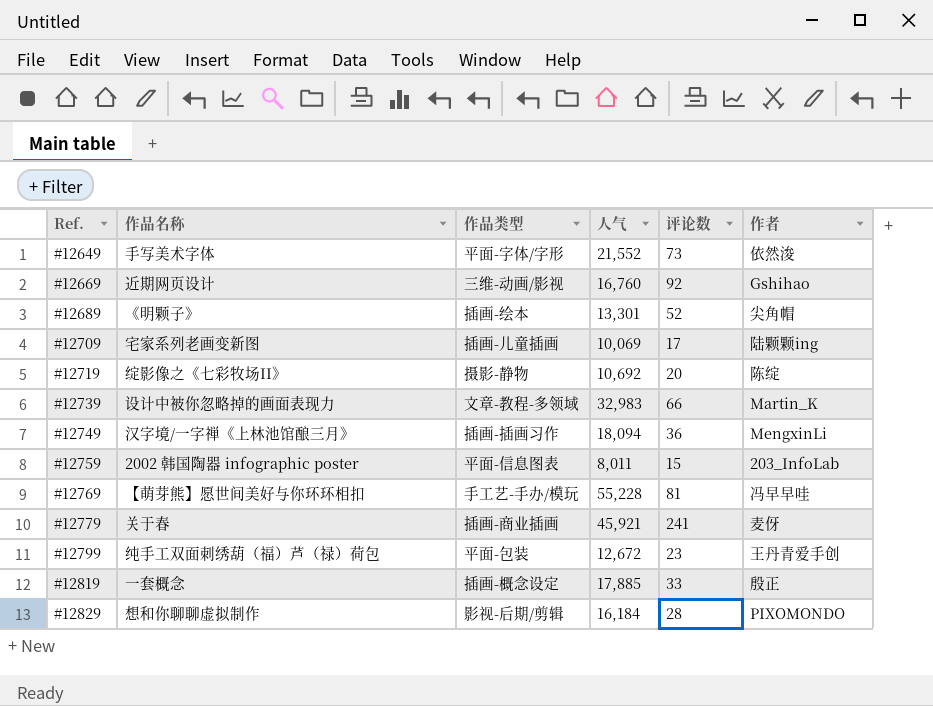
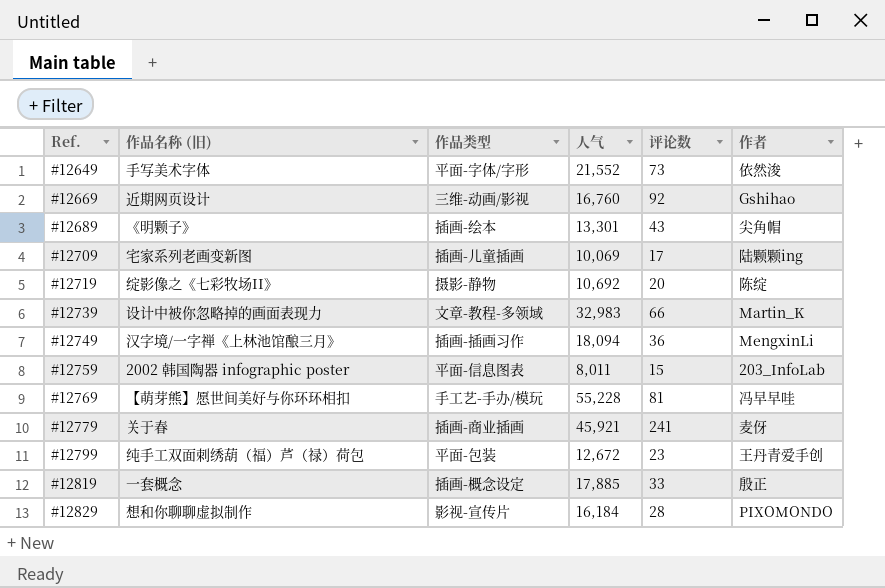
column name: 作品名称 -> 作品名称 (旧)
#12689 | 评论数: 52 -> 43
#12829 | 作品类型: 影视-后期/剪辑 -> 影视-宣传片

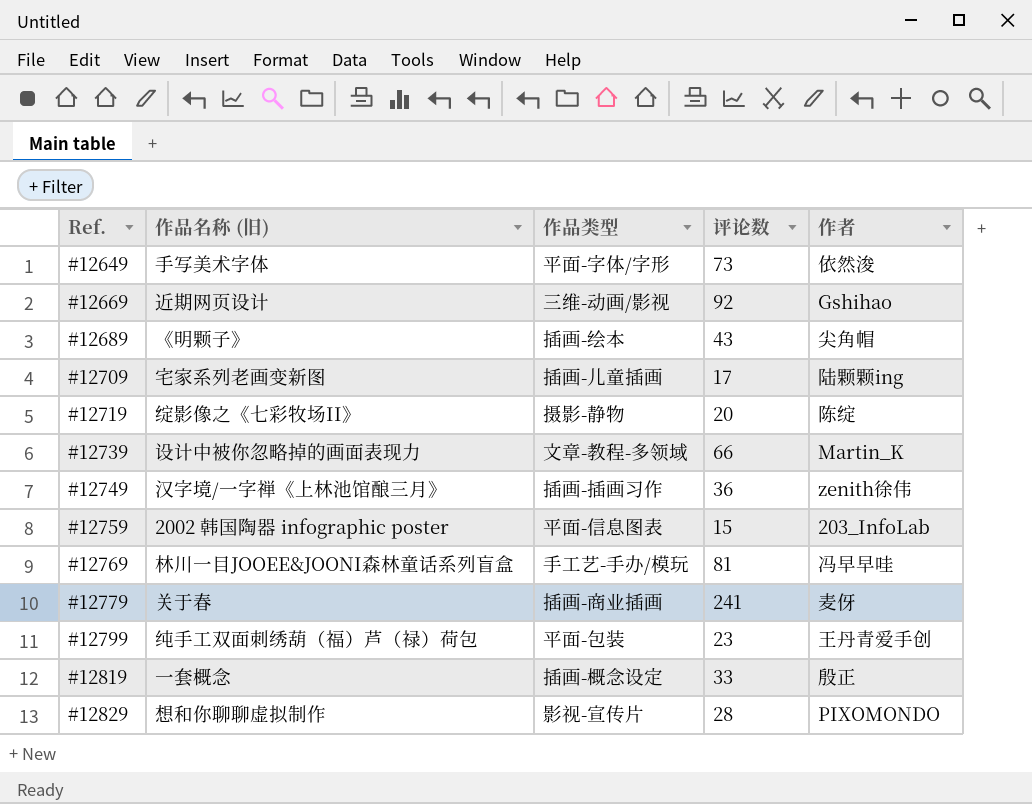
column 人气 | position: 4 -> none
#12749 | 作者: MengxinLi -> zenith徐伟
#12769 | 作品名称 (旧): 【萌芽熊】愿世间美好与你环环相扣 -> 林川一目JOOEE&JOONI森林童话系列盲盒

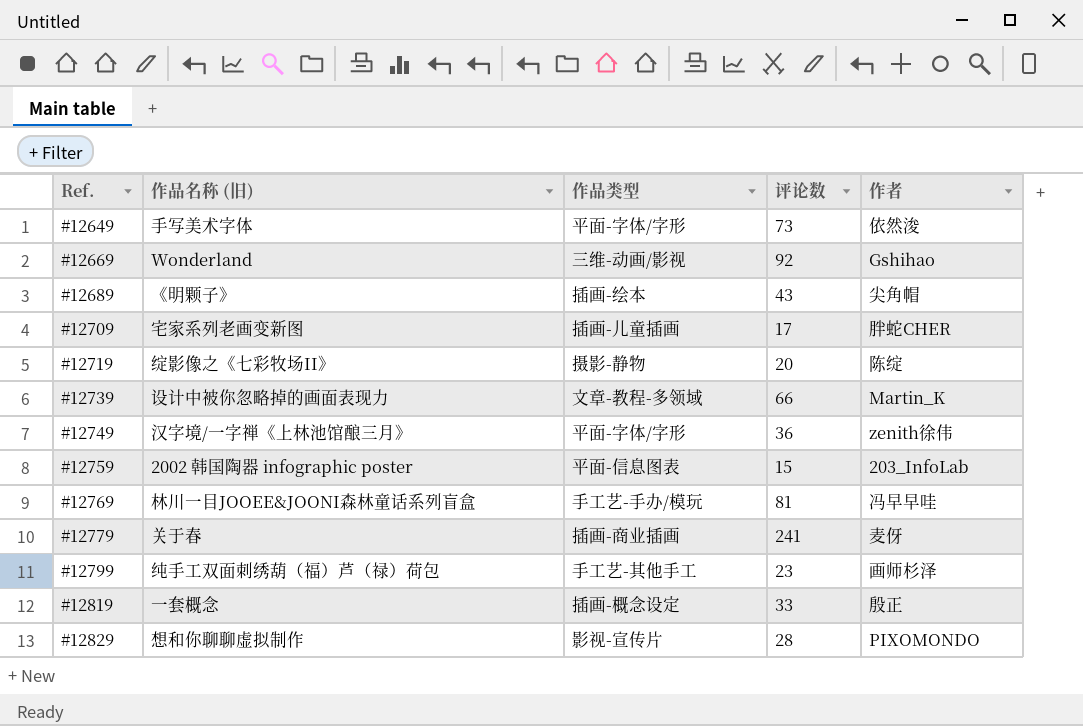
#12669 | 作品名称 (旧): 近期网页设计 -> Wonderland
#12709 | 作者: 陆颗颗ing -> 胖蛇CHER
#12749 | 作品类型: 插画-插画习作 -> 平面-字体/字形
#12799 | 作品类型: 平面-包装 -> 手工艺-其他手工
#12799 | 作者: 王丹青爱手创 -> 画师杉泽

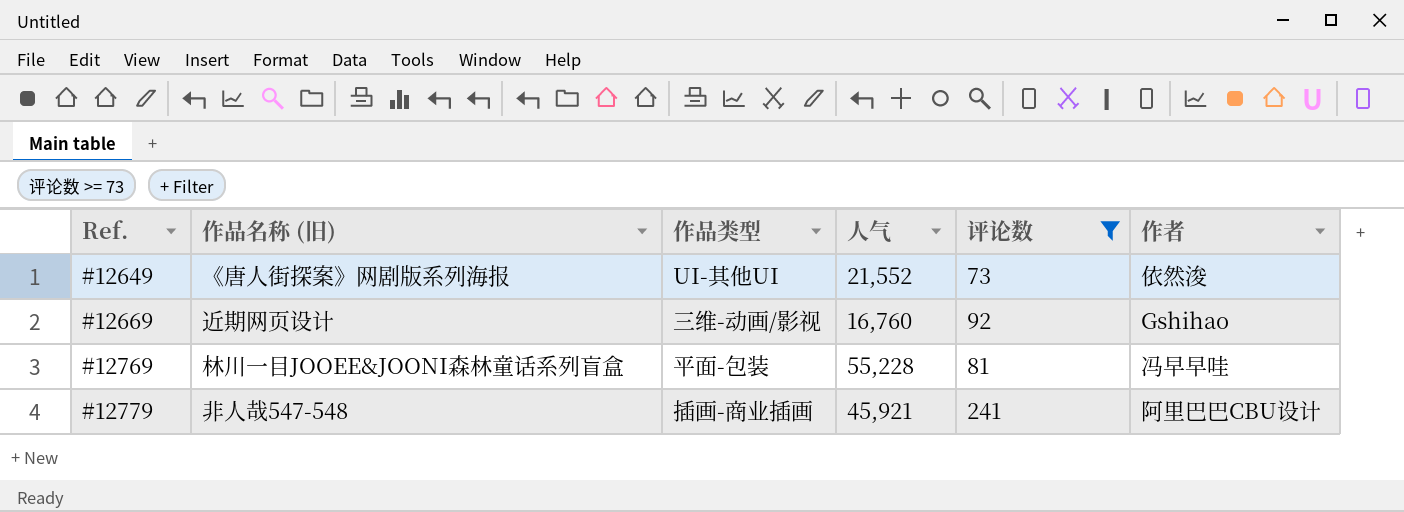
filter: none -> 评论数 >= 73
column 人气 | position: none -> 4
#12649 | 作品名称 (旧): 手写美术字体 -> 《唐人街探案》网剧版系列海报
#12649 | 作品类型: 平面-字体/字形 -> UI-其他UI
#12669 | 作品名称 (旧): Wonderland -> 近期网页设计
#12769 | 作品类型: 手工艺-手办/模玩 -> 平面-包装
#12779 | 作品名称 (旧): 关于春 -> 非人哉547-548
#12779 | 作者: 麦伢 -> 阿里巴巴CBU设计

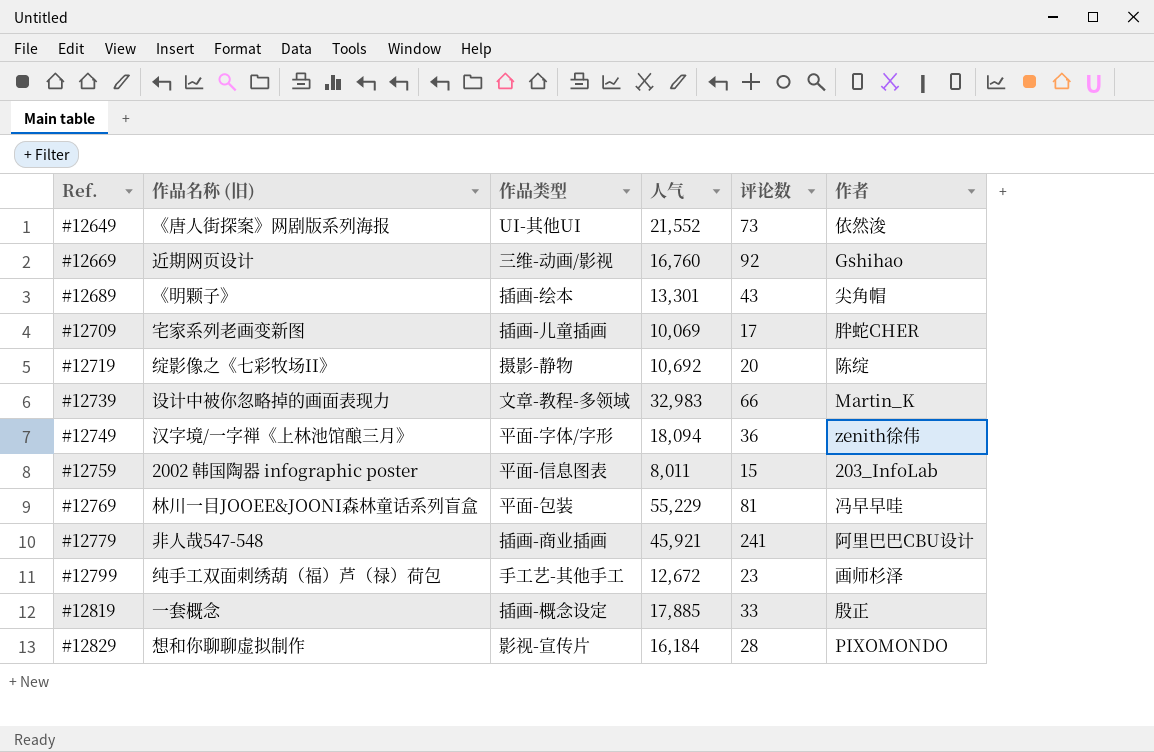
filter: 评论数 >= 73 -> none
#12769 | 人气: 55,228 -> 55,229

